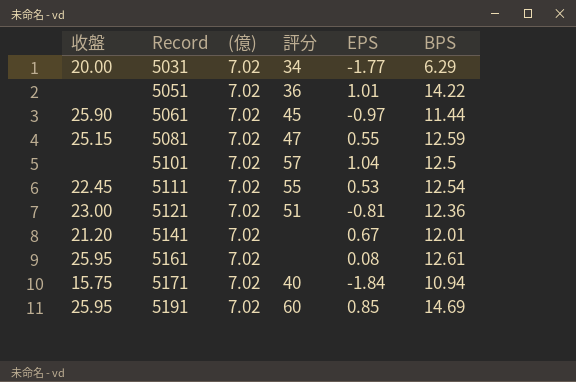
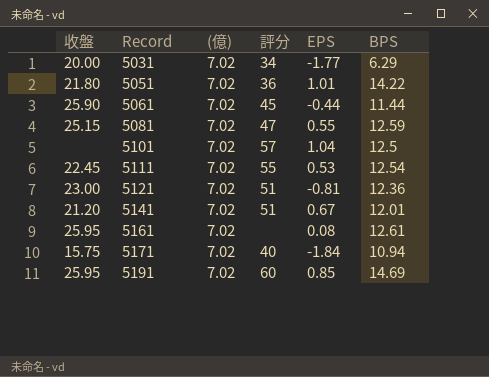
5051 | 收盤: none -> 21.80
5061 | EPS: -0.97 -> -0.44
5141 | 評分: none -> 51

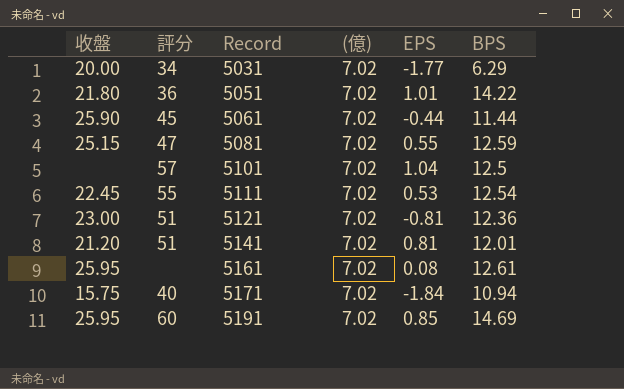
column 評分 | position: 4 -> 2
5141 | EPS: 0.67 -> 0.81

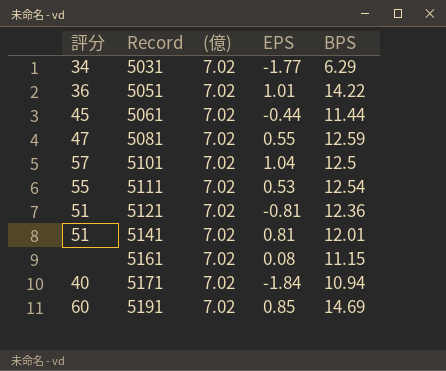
column 收盤 | position: 1 -> none
5161 | BPS: 12.61 -> 11.15

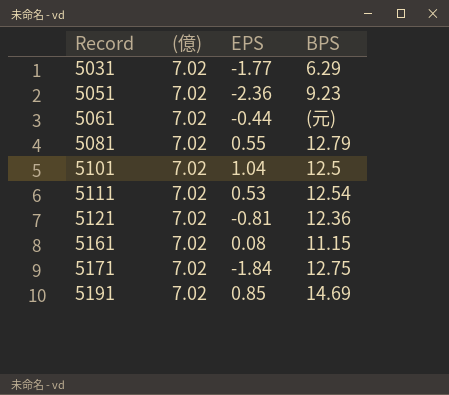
column 評分 | position: 1 -> none
row 5141: 51 | 7.02 | 0.81 | 12.01 -> none
5051 | EPS: 1.01 -> -2.36
5051 | BPS: 14.22 -> 9.23
5061 | BPS: 11.44 -> (元)
5081 | BPS: 12.59 -> 12.79
5171 | BPS: 10.94 -> 12.75

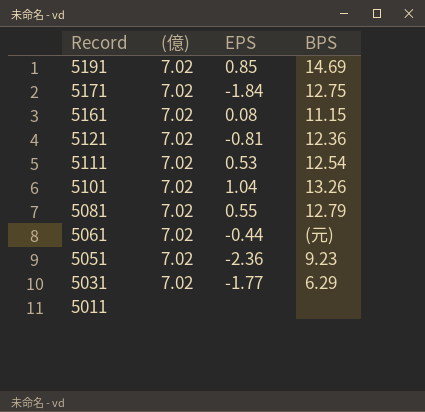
row order: Record ascending -> Record descending
5101 | BPS: 12.5 -> 13.26
row 5011: none -> none | none | none

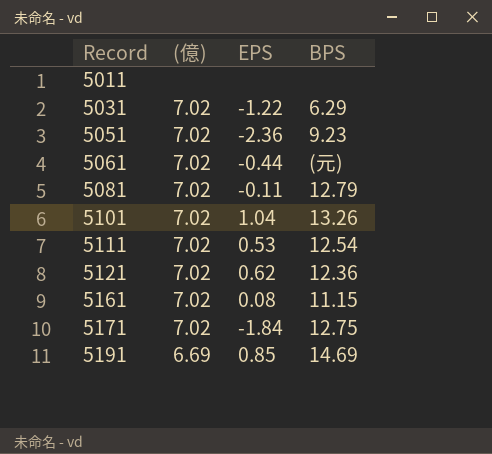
row order: Record descending -> Record ascending
5031 | EPS: -1.77 -> -1.22
5081 | EPS: 0.55 -> -0.11
5121 | EPS: -0.81 -> 0.62
5191 | (億): 7.02 -> 6.69

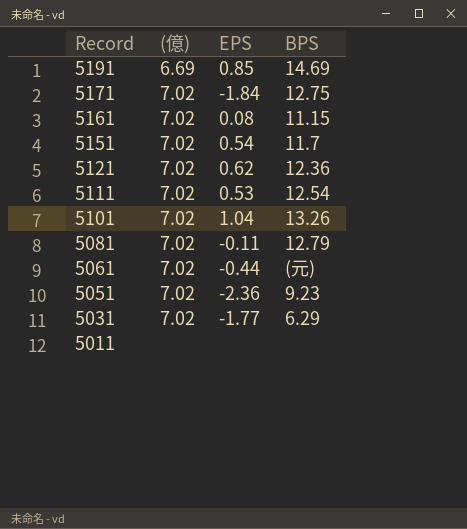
row order: Record ascending -> Record descending
row 5151: none -> 7.02 | 0.54 | 11.7
5031 | EPS: -1.22 -> -1.77

